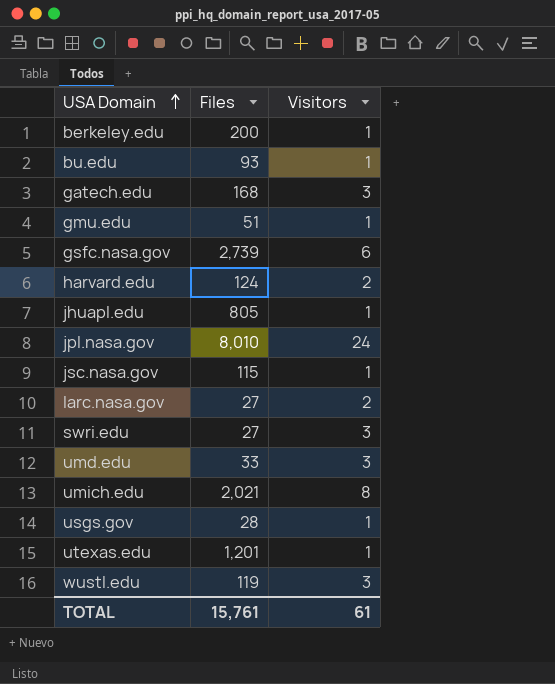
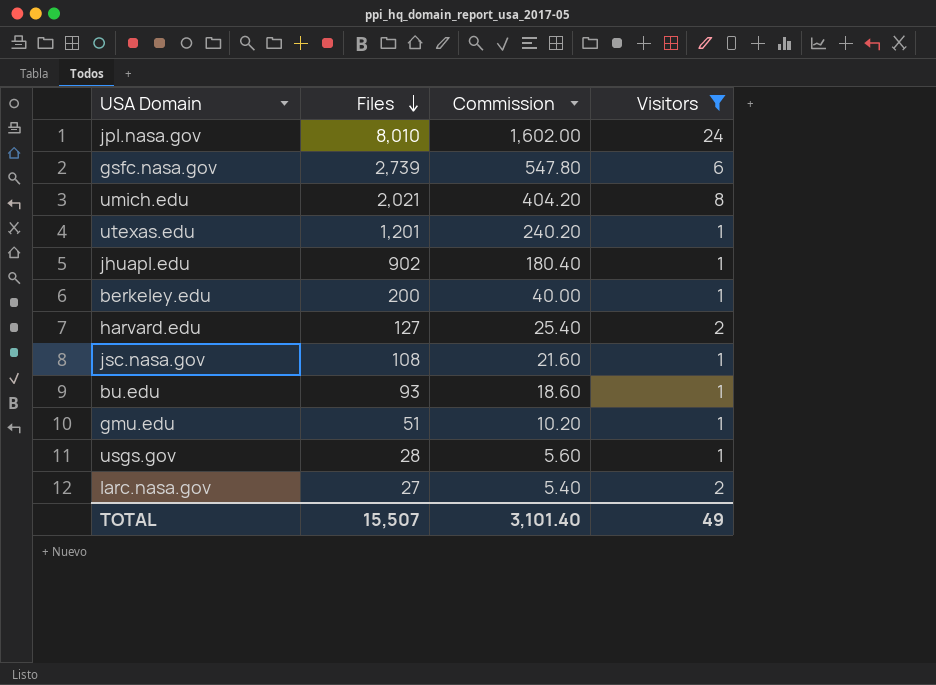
filter: none -> Visitors != 3
row order: USA Domain ascending -> Files descending
column Commission | formula: none -> [Files] * 0.2
jhuapl.edu | Files: 805 -> 902
harvard.edu | Files: 124 -> 127
jsc.nasa.gov | Files: 115 -> 108
TOTAL | Files: 15,761 -> 15,507
TOTAL | Visitors: 61 -> 49

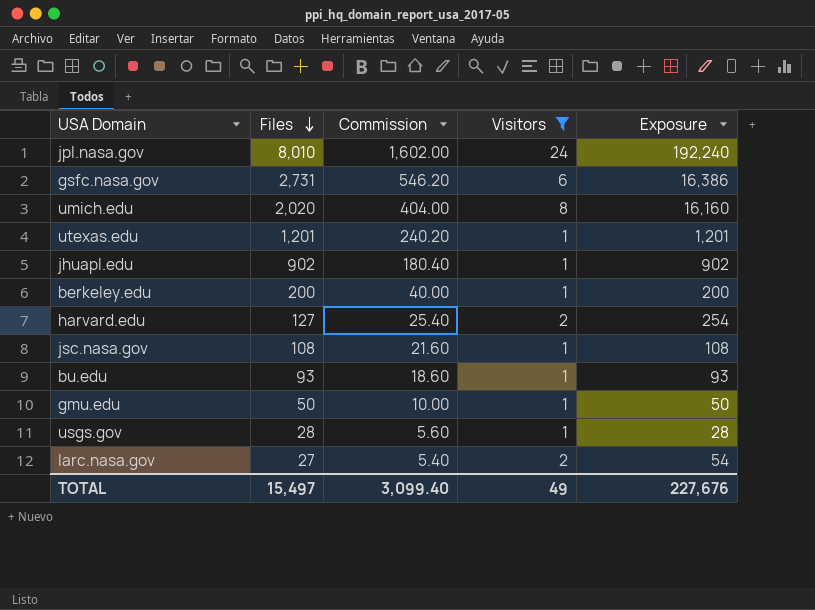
column Exposure | formula: none -> [Files] * [Visitors]
gsfc.nasa.gov | Files: 2,739 -> 2,731
gsfc.nasa.gov | Commission: 547.80 -> 546.20
umich.edu | Files: 2,021 -> 2,020
umich.edu | Commission: 404.20 -> 404.00
gmu.edu | Files: 51 -> 50
gmu.edu | Commission: 10.20 -> 10.00
TOTAL | Files: 15,507 -> 15,497
TOTAL | Commission: 3,101.40 -> 3,099.40

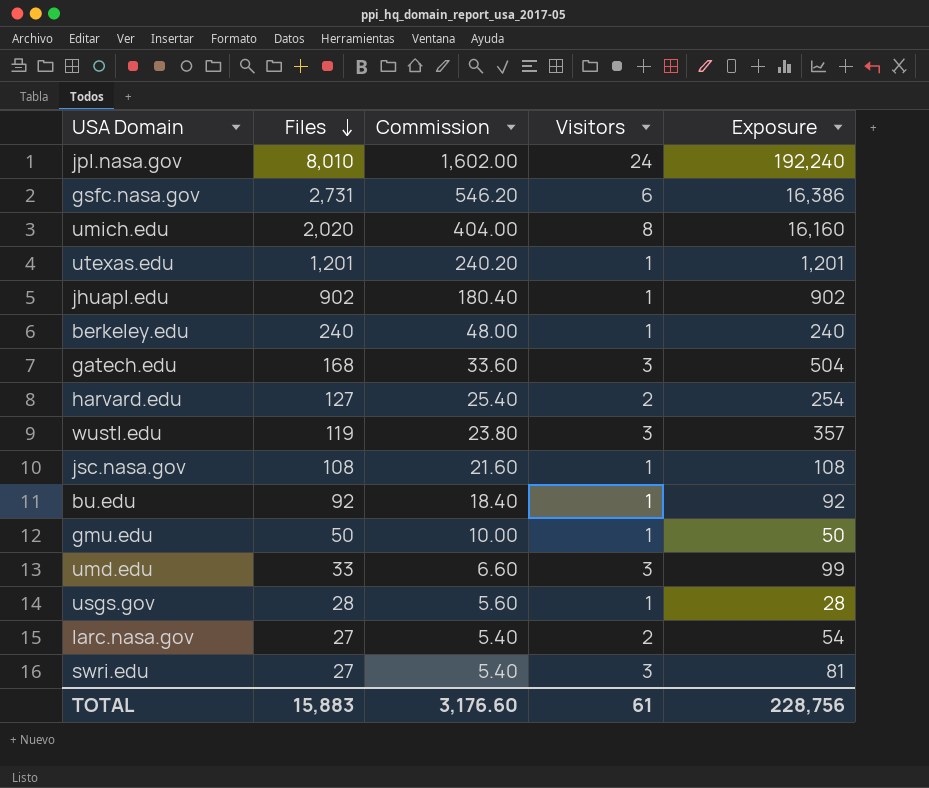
filter: Visitors != 3 -> none
berkeley.edu | Files: 200 -> 240
berkeley.edu | Commission: 40.00 -> 48.00
berkeley.edu | Exposure: 200 -> 240
bu.edu | Files: 93 -> 92
bu.edu | Commission: 18.60 -> 18.40
bu.edu | Exposure: 93 -> 92
TOTAL | Files: 15,497 -> 15,883
TOTAL | Commission: 3,099.40 -> 3,176.60
TOTAL | Visitors: 49 -> 61
TOTAL | Exposure: 227,676 -> 228,756

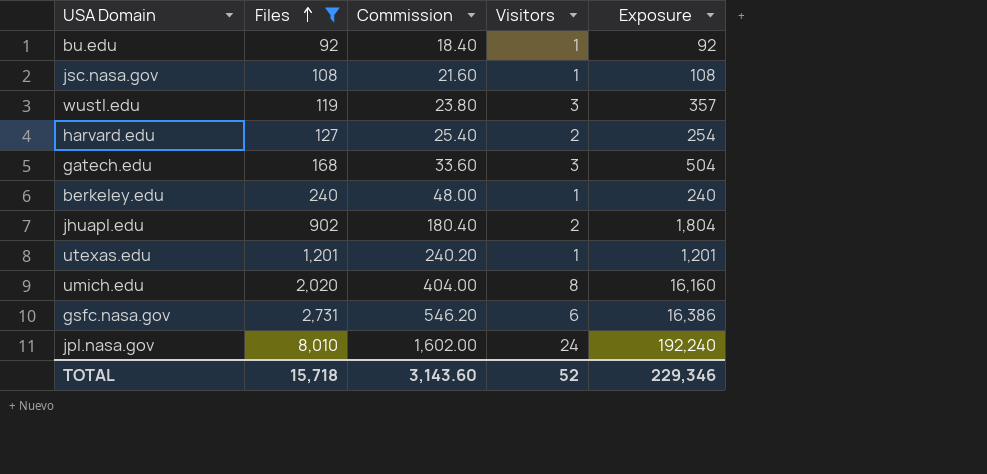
filter: none -> Files >= 92
row order: Files descending -> Files ascending
jhuapl.edu | Visitors: 1 -> 2
jhuapl.edu | Exposure: 902 -> 1,804
TOTAL | Files: 15,883 -> 15,718
TOTAL | Commission: 3,176.60 -> 3,143.60
TOTAL | Visitors: 61 -> 52
TOTAL | Exposure: 228,756 -> 229,346

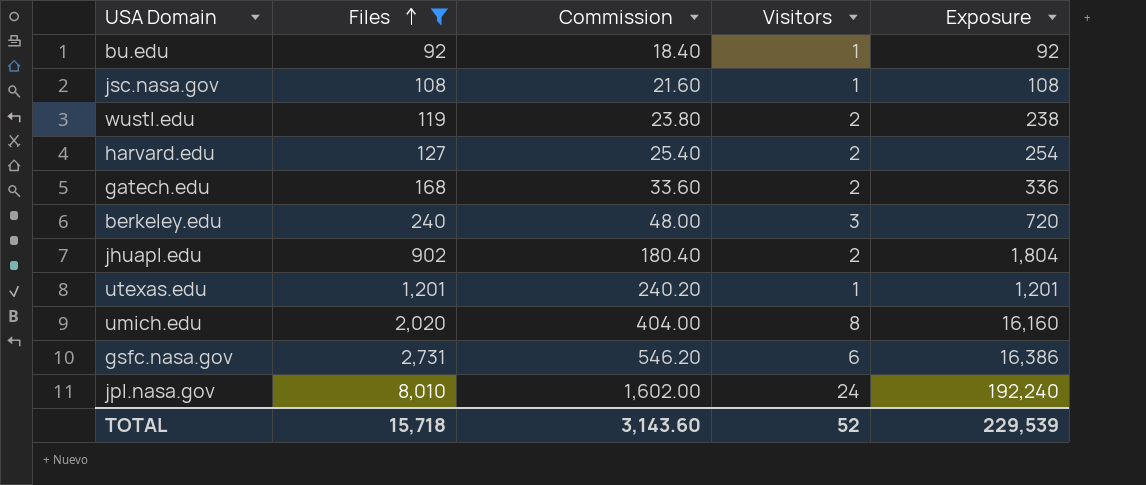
wustl.edu | Visitors: 3 -> 2
wustl.edu | Exposure: 357 -> 238
gatech.edu | Visitors: 3 -> 2
gatech.edu | Exposure: 504 -> 336
berkeley.edu | Visitors: 1 -> 3
berkeley.edu | Exposure: 240 -> 720
TOTAL | Exposure: 229,346 -> 229,539

